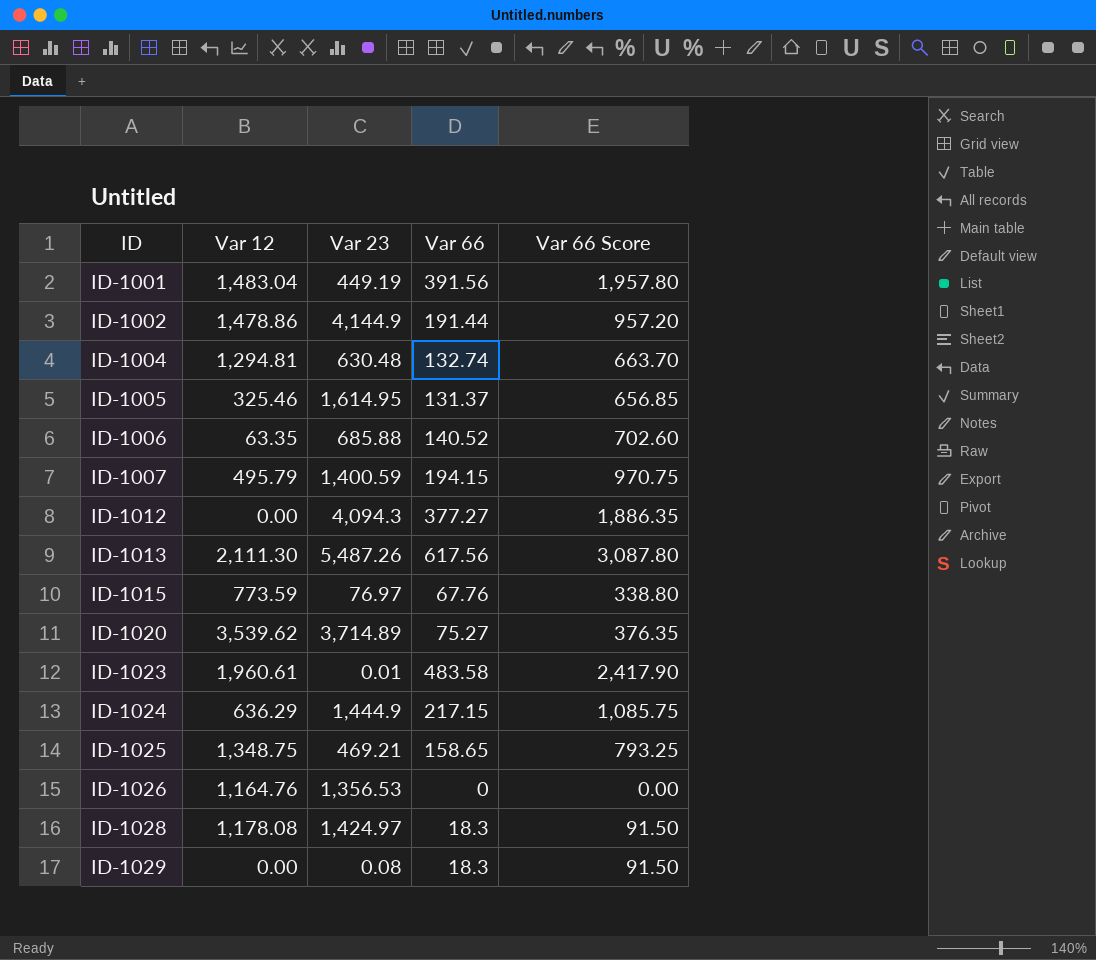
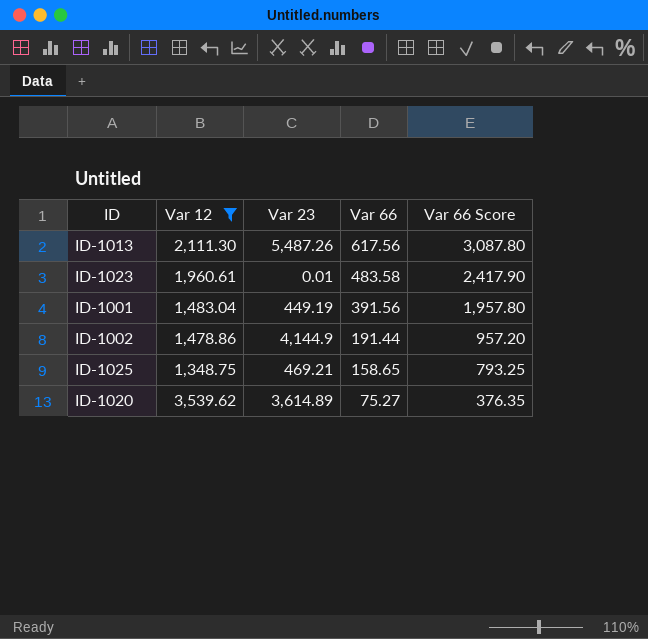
filter: none -> Var 12 >= 1,348.75
row order: ID ascending -> Var 66 descending
ID-1020 | Var 23: 3,714.89 -> 3,614.89

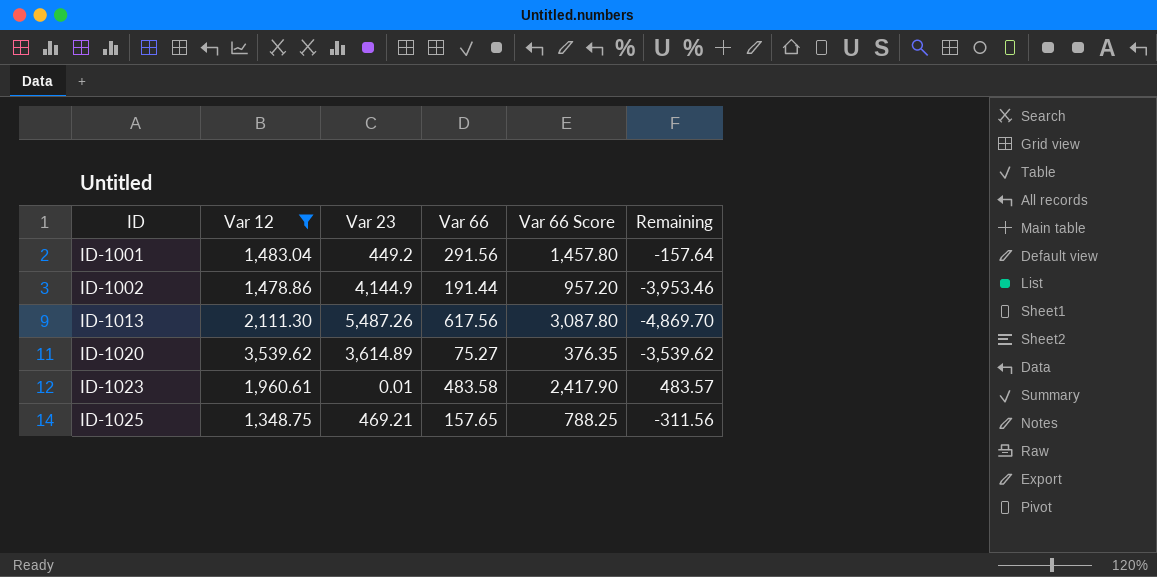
row order: Var 66 descending -> ID ascending
column Remaining | formula: none -> [Var 66] - [Var 23]
ID-1001 | Var 23: 449.19 -> 449.2
ID-1001 | Var 66: 391.56 -> 291.56
ID-1001 | Var 66 Score: 1,957.80 -> 1,457.80
ID-1025 | Var 66: 158.65 -> 157.65
ID-1025 | Var 66 Score: 793.25 -> 788.25

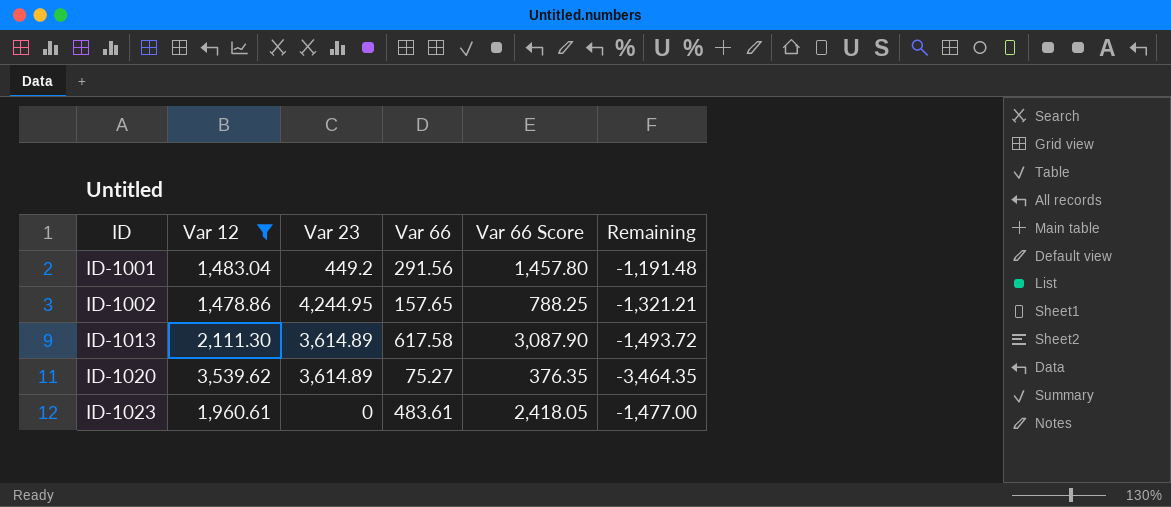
column Remaining | formula: [Var 66] - [Var 23] -> [Var 66] - [Var 12]
row ID-1025: 1,348.75 | 469.21 | 157.65 | 788.25 | -311.56 -> none
ID-1002 | Var 23: 4,144.9 -> 4,244.95
ID-1002 | Var 66: 191.44 -> 157.65
ID-1002 | Var 66 Score: 957.20 -> 788.25
ID-1013 | Var 23: 5,487.26 -> 3,614.89
ID-1013 | Var 66: 617.56 -> 617.58
ID-1013 | Var 66 Score: 3,087.80 -> 3,087.90
ID-1023 | Var 23: 0.01 -> 0
ID-1023 | Var 66: 483.58 -> 483.61
ID-1023 | Var 66 Score: 2,417.90 -> 2,418.05

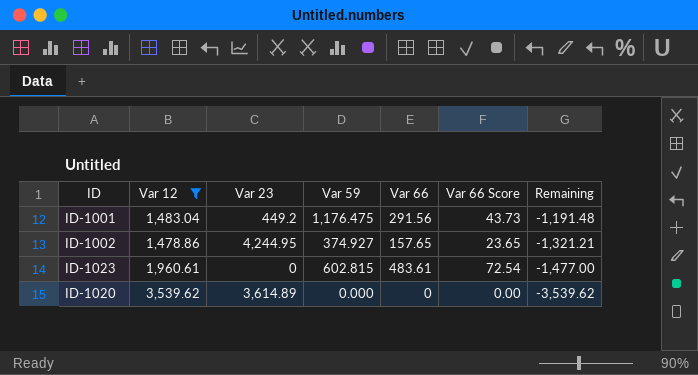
row order: ID ascending -> Remaining descending
column Var 59 | position: none -> 4
column Var 66 Score | formula: [Var 66] * 5 -> [Var 66] * 0.15
row ID-1013: 2,111.30 | 3,614.89 | 617.58 | 3,087.90 | -1,493.72 -> none
ID-1020 | Var 66: 75.27 -> 0
ID-1020 | Remaining: -3,464.35 -> -3,539.62

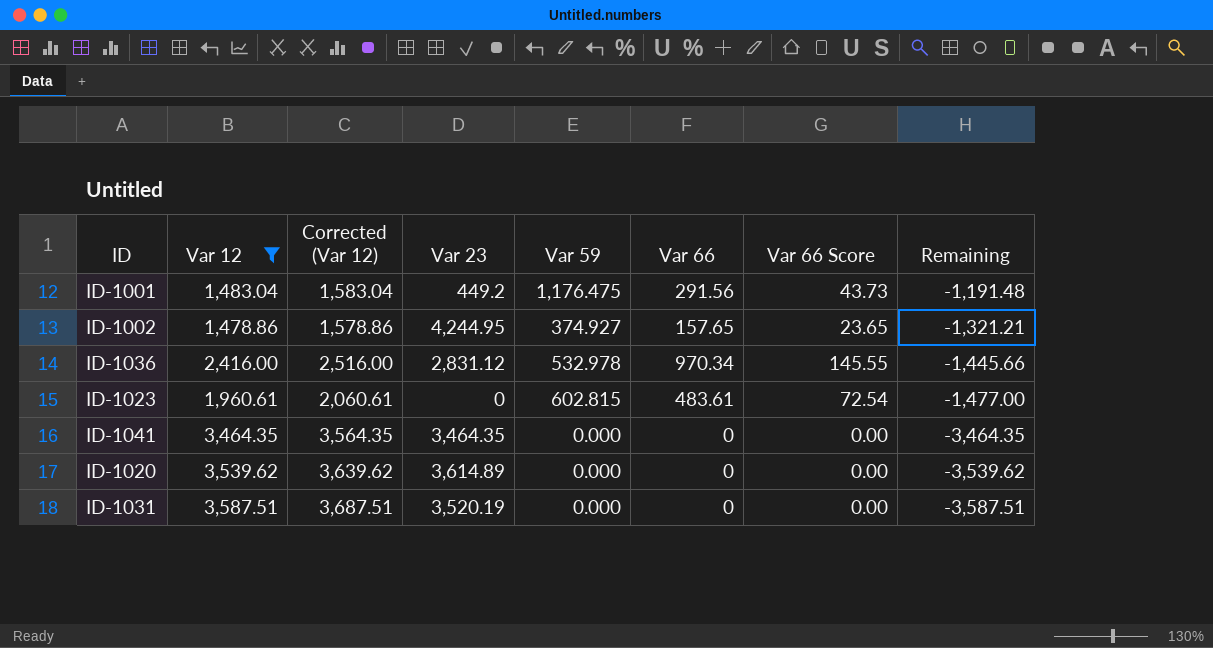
column Corrected (Var 12) | formula: none -> [Var 12] + 100
row ID-1036: none -> 2,416.00 | 2,516.00 | 2,831.12 | 532.978 | 970.34 | 145.55 | -1,445.66
row ID-1041: none -> 3,464.35 | 3,564.35 | 3,464.35 | 0.000 | 0 | 0.00 | -3,464.35
row ID-1031: none -> 3,587.51 | 3,687.51 | 3,520.19 | 0.000 | 0 | 0.00 | -3,587.51

